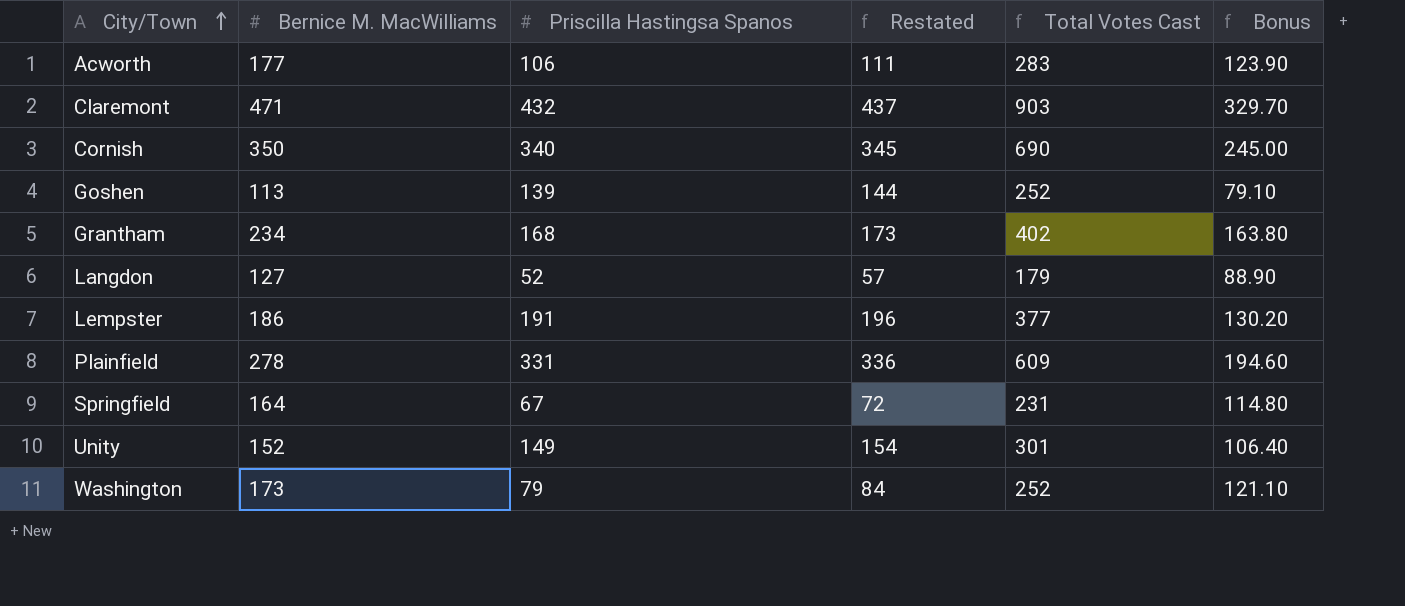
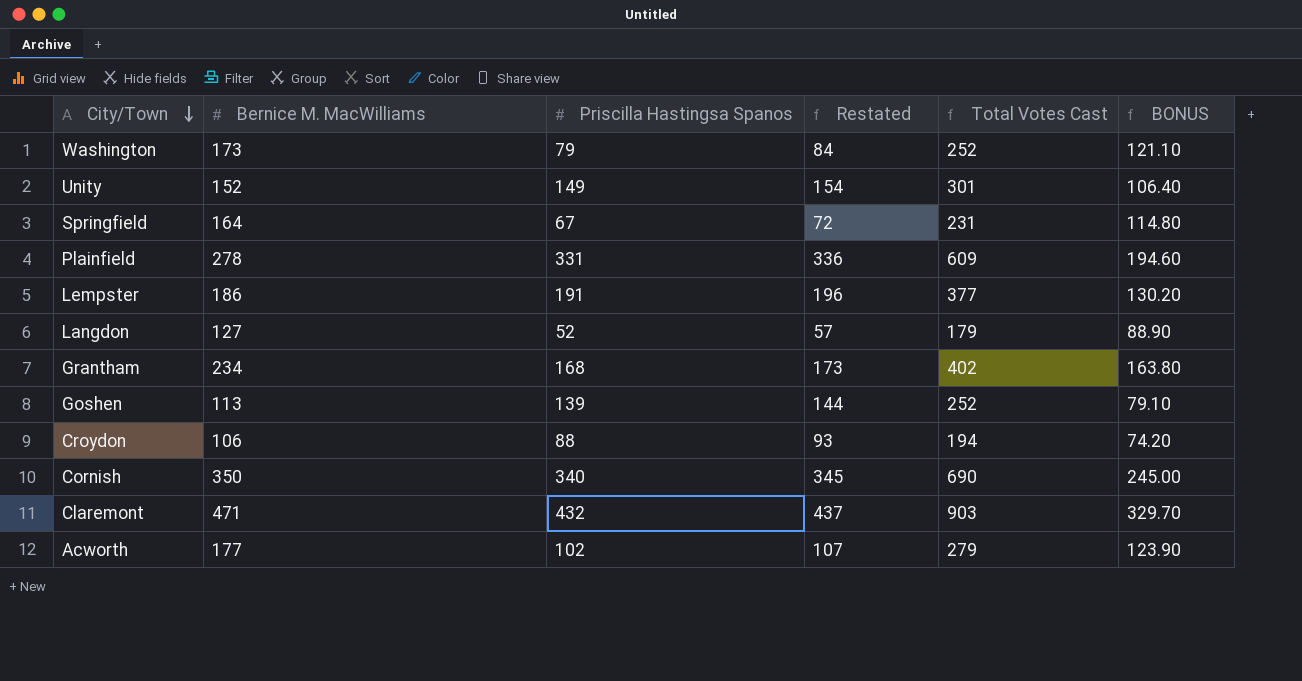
row order: City/Town ascending -> City/Town descending
column name: Bonus -> BONUS
row Croydon: none -> 106 | 88 | 93 | 194 | 74.20
Acworth | Priscilla Hastingsa Spanos: 106 -> 102
Acworth | Restated: 111 -> 107
Acworth | Total Votes Cast: 283 -> 279

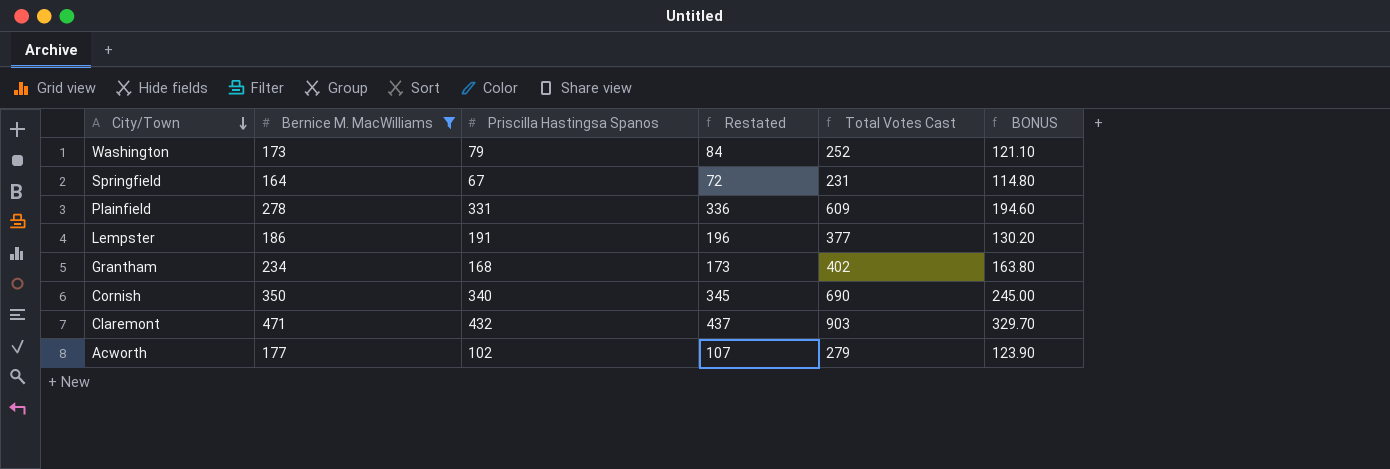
filter: none -> Bernice M. MacWilliams >= 164

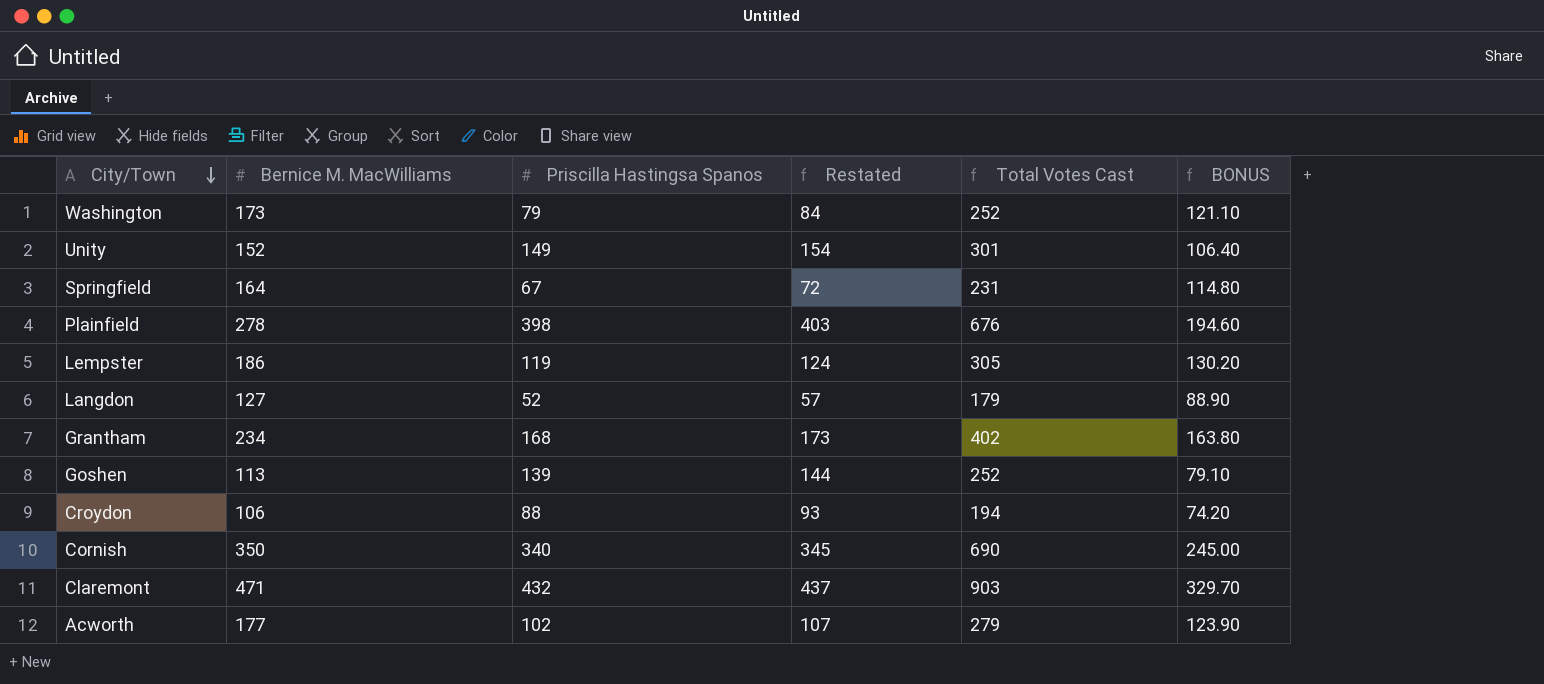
filter: Bernice M. MacWilliams >= 164 -> none
Plainfield | Priscilla Hastingsa Spanos: 331 -> 398
Plainfield | Restated: 336 -> 403
Plainfield | Total Votes Cast: 609 -> 676
Lempster | Priscilla Hastingsa Spanos: 191 -> 119
Lempster | Restated: 196 -> 124
Lempster | Total Votes Cast: 377 -> 305

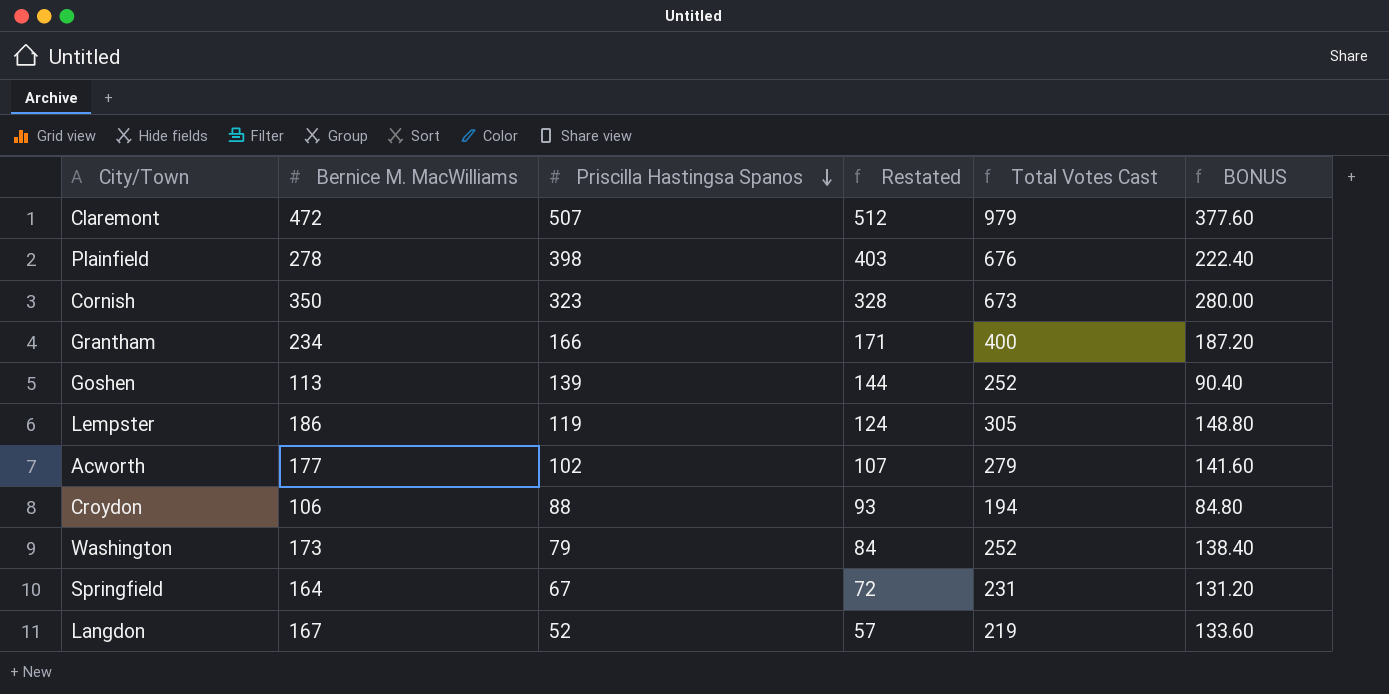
row order: City/Town descending -> Priscilla Hastingsa Spanos descending
column BONUS | formula: [Bernice M. MacWilliams] * 0.7 -> [Bernice M. MacWilliams] * 0.8
row Unity: 152 | 149 | 154 | 301 | 106.40 -> none
Claremont | Bernice M. MacWilliams: 471 -> 472
Claremont | Priscilla Hastingsa Spanos: 432 -> 507
Claremont | Restated: 437 -> 512
Claremont | Total Votes Cast: 903 -> 979
Cornish | Priscilla Hastingsa Spanos: 340 -> 323
Cornish | Restated: 345 -> 328
Cornish | Total Votes Cast: 690 -> 673
Grantham | Priscilla Hastingsa Spanos: 168 -> 166
Grantham | Restated: 173 -> 171
Grantham | Total Votes Cast: 402 -> 400
Langdon | Bernice M. MacWilliams: 127 -> 167
Langdon | Total Votes Cast: 179 -> 219

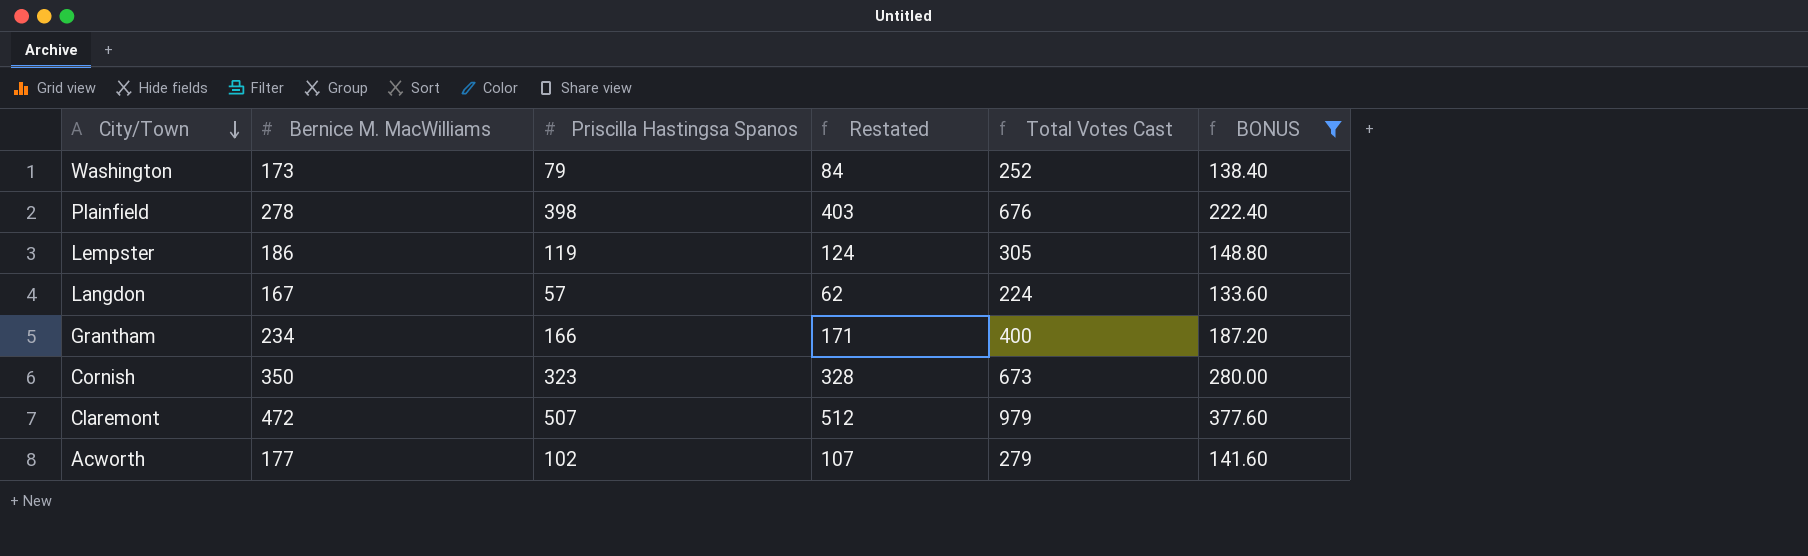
filter: none -> BONUS >= 133.60
row order: Priscilla Hastingsa Spanos descending -> City/Town descending
Langdon | Priscilla Hastingsa Spanos: 52 -> 57
Langdon | Restated: 57 -> 62
Langdon | Total Votes Cast: 219 -> 224

